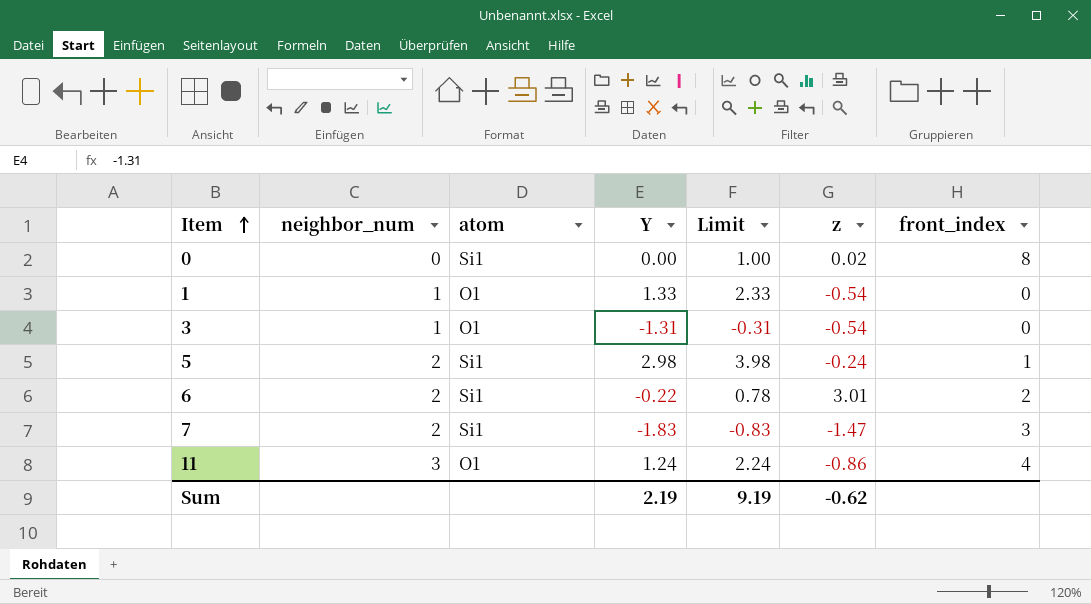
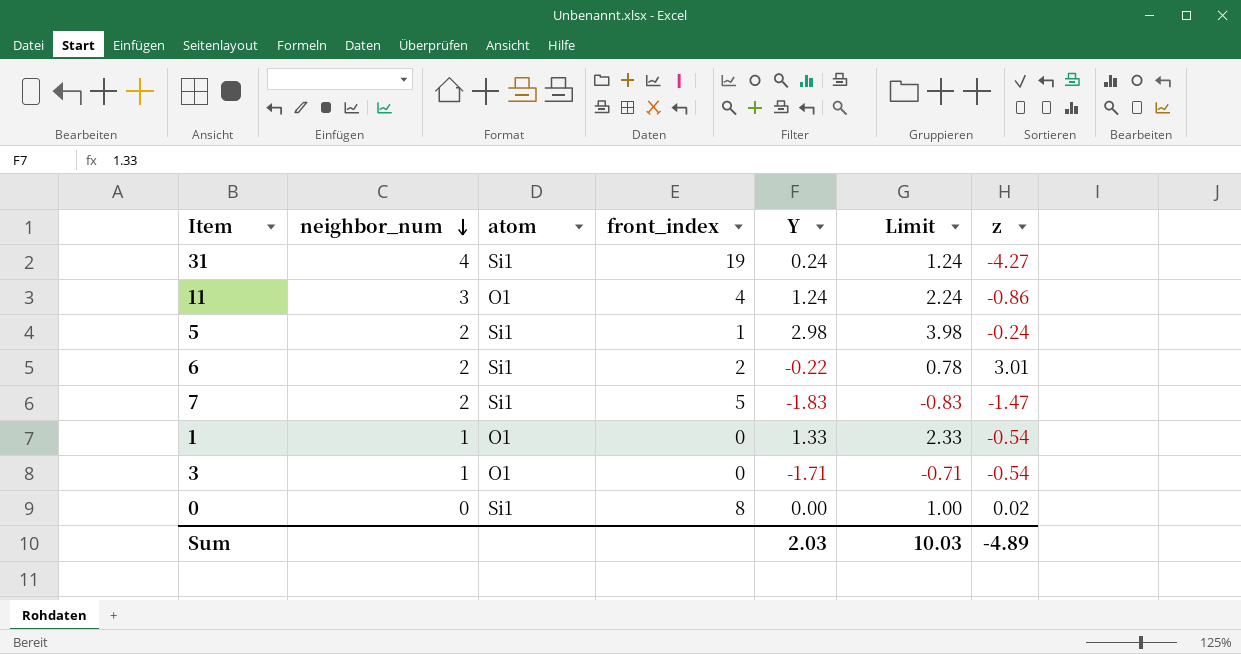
row order: Item ascending -> neighbor_num descending
column front_index | position: 7 -> 4
row 31: none -> 4 | Si1 | 19 | 0.24 | 1.24 | -4.27
7 | front_index: 3 -> 5
3 | Y: -1.31 -> -1.71
3 | Limit: -0.31 -> -0.71
Sum | Y: 2.19 -> 2.03
Sum | Limit: 9.19 -> 10.03
Sum | z: -0.62 -> -4.89

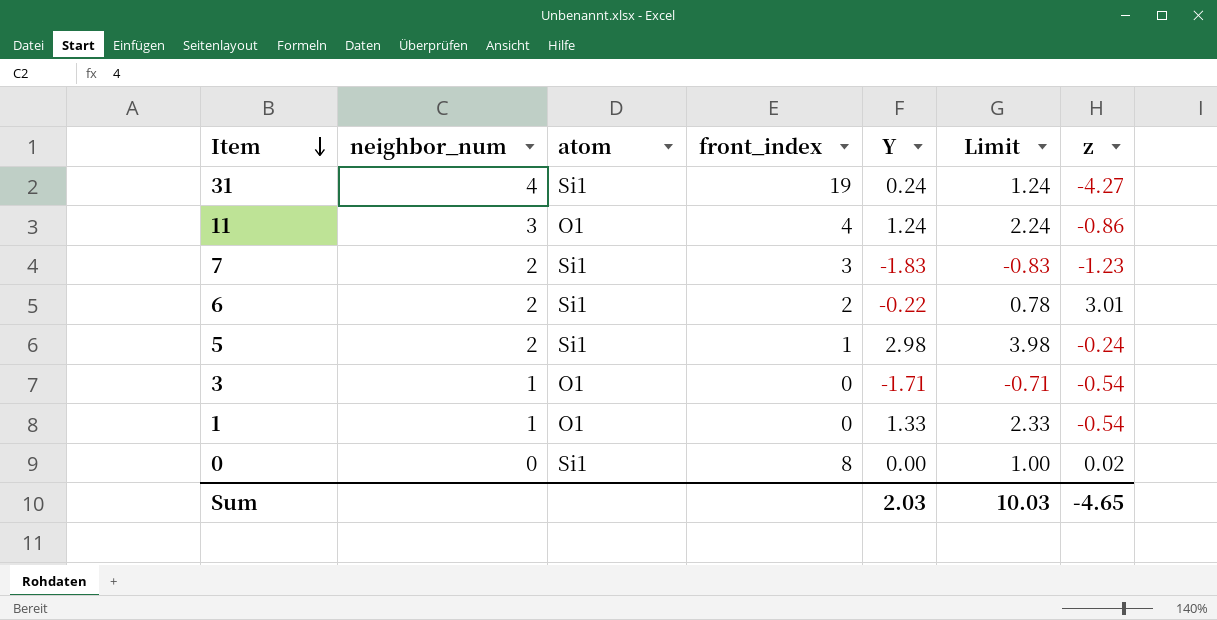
row order: neighbor_num descending -> Item descending
7 | front_index: 5 -> 3
7 | z: -1.47 -> -1.23
Sum | z: -4.89 -> -4.65

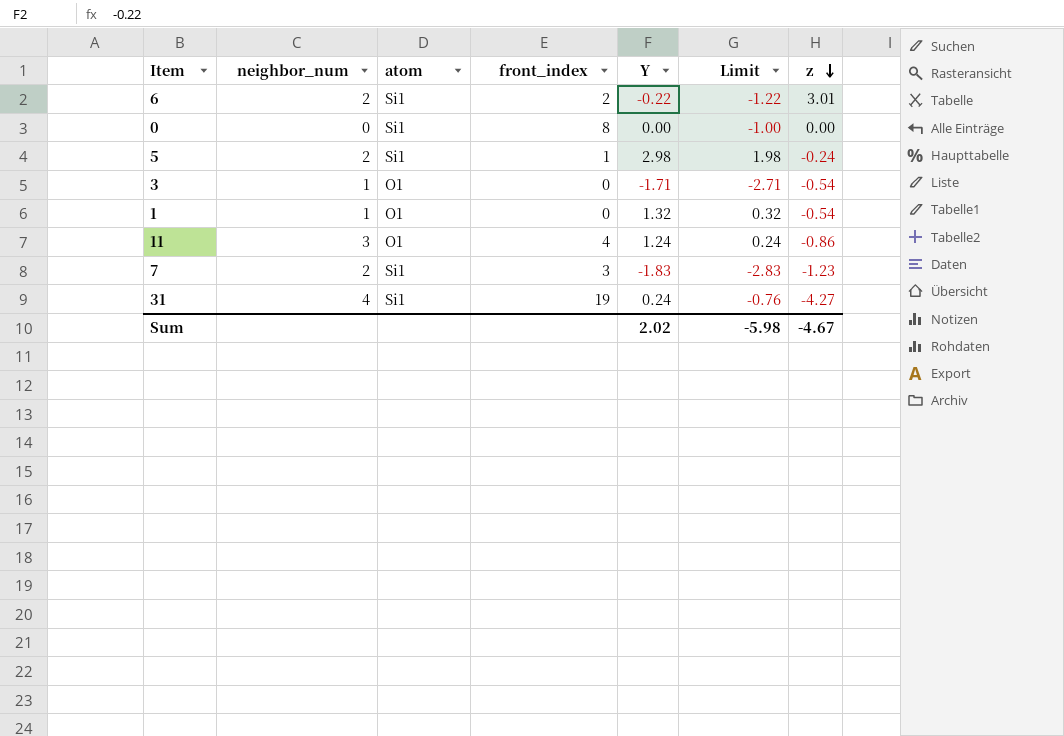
row order: Item descending -> z descending
column Limit | formula: [Y] + 1 -> [Y] - 1
0 | z: 0.02 -> 0.00
1 | Y: 1.33 -> 1.32
Sum | Y: 2.03 -> 2.02
Sum | Limit: 10.03 -> -5.98
Sum | z: -4.65 -> -4.67

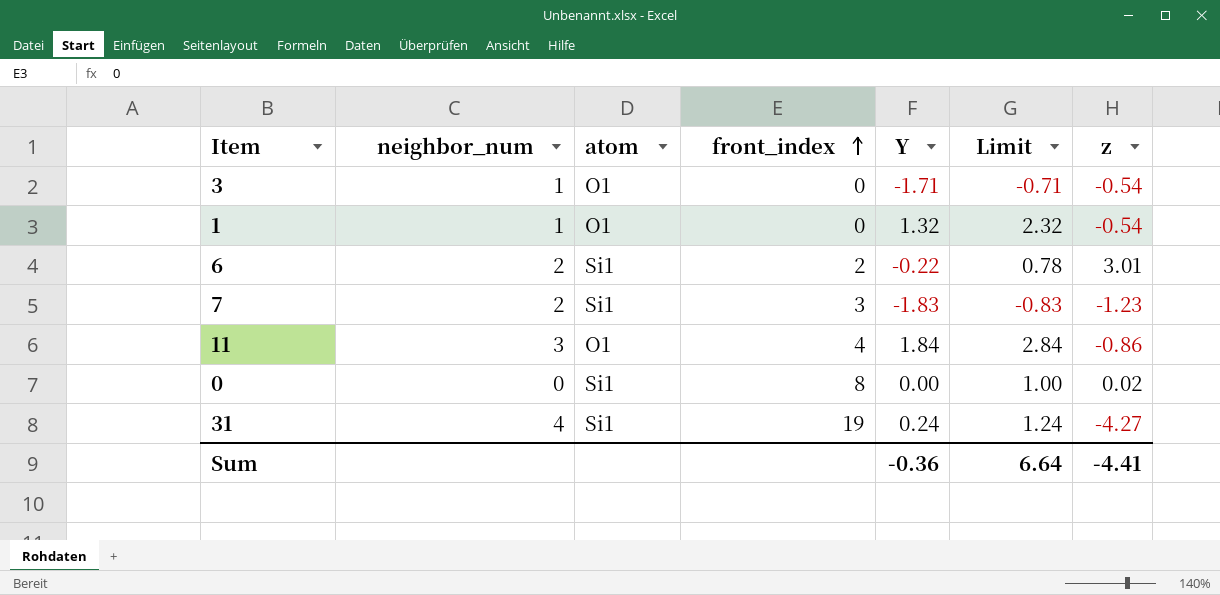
row order: z descending -> front_index ascending
column Limit | formula: [Y] - 1 -> [Y] + 1
row 5: 2 | Si1 | 1 | 2.98 | 1.98 | -0.24 -> none
11 | Y: 1.24 -> 1.84
0 | z: 0.00 -> 0.02
Sum | Y: 2.02 -> -0.36
Sum | Limit: -5.98 -> 6.64
Sum | z: -4.67 -> -4.41

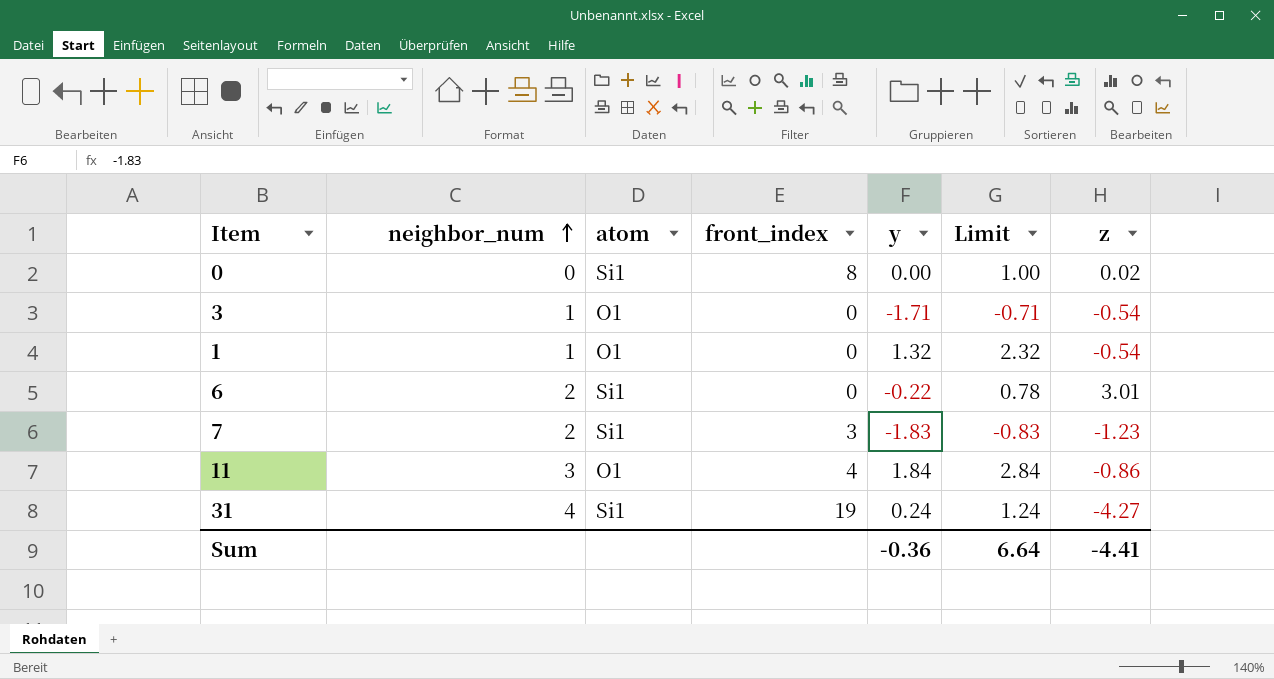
row order: front_index ascending -> neighbor_num ascending
column name: Y -> y
6 | front_index: 2 -> 0

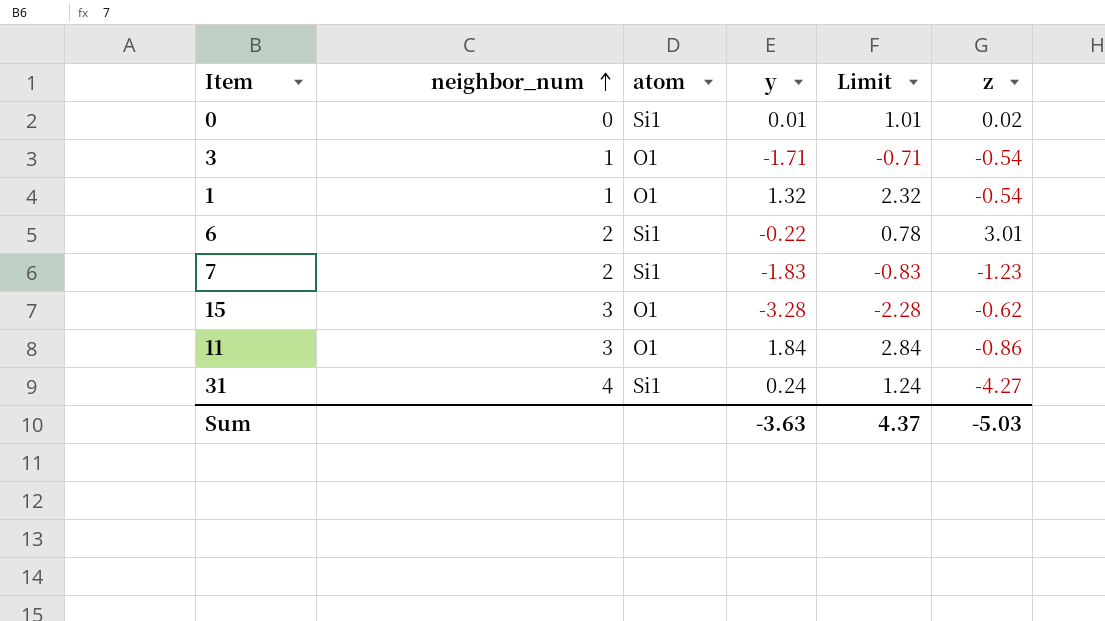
column front_index | position: 4 -> none
0 | y: 0.00 -> 0.01
0 | Limit: 1.00 -> 1.01
row 15: none -> 3 | O1 | -3.28 | -2.28 | -0.62
Sum | y: -0.36 -> -3.63
Sum | Limit: 6.64 -> 4.37
Sum | z: -4.41 -> -5.03

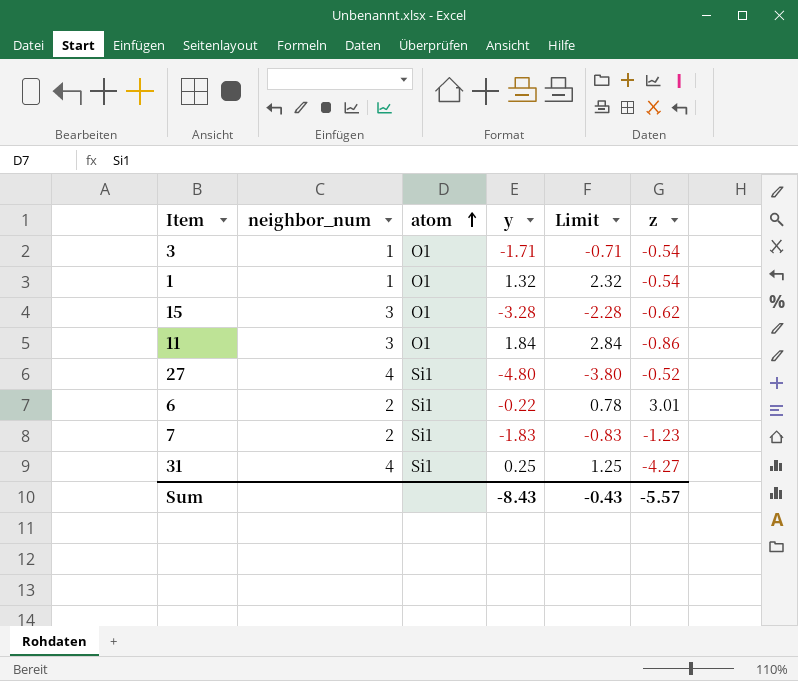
row order: neighbor_num ascending -> atom ascending
row 0: 0 | Si1 | 0.01 | 1.01 | 0.02 -> none
row 27: none -> 4 | Si1 | -4.80 | -3.80 | -0.52
31 | y: 0.24 -> 0.25
31 | Limit: 1.24 -> 1.25
Sum | y: -3.63 -> -8.43
Sum | Limit: 4.37 -> -0.43
Sum | z: -5.03 -> -5.57

